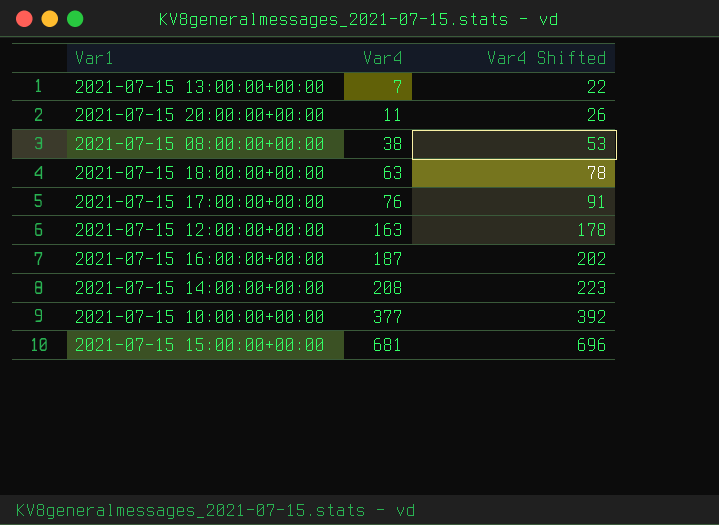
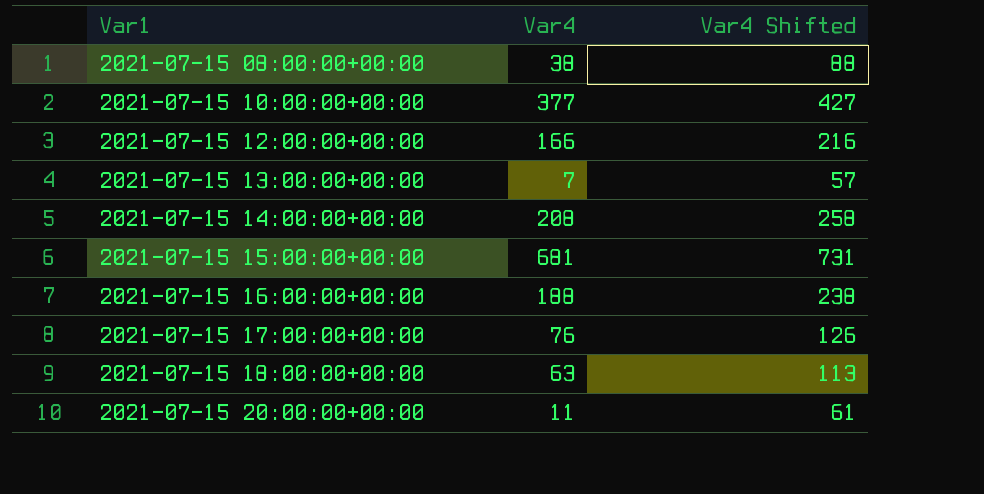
row order: Var4 ascending -> Var1 ascending
column Var4 Shifted | formula: [Var4] + 15 -> [Var4] + 50
2021-07-15 12:00:00+00:00 | Var4: 163 -> 166
2021-07-15 16:00:00+00:00 | Var4: 187 -> 188

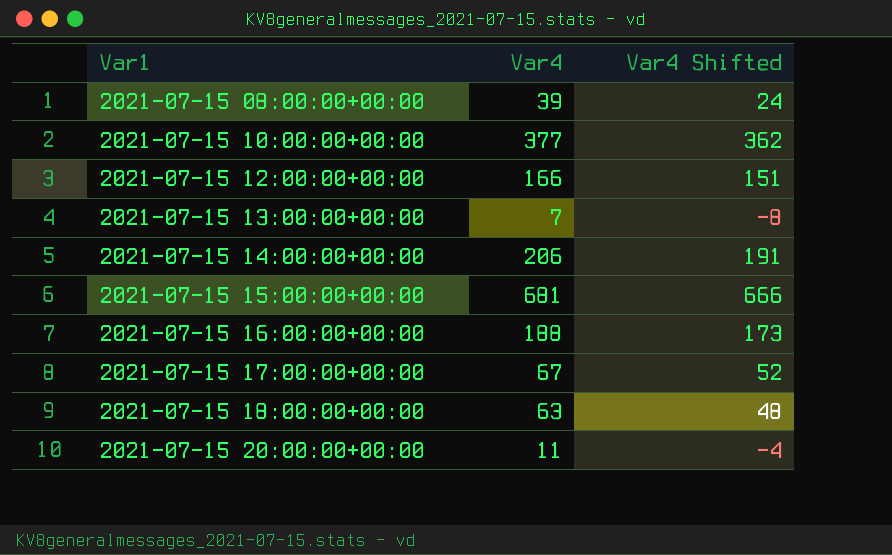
column Var4 Shifted | formula: [Var4] + 50 -> [Var4] - 15
2021-07-15 08:00:00+00:00 | Var4: 38 -> 39
2021-07-15 14:00:00+00:00 | Var4: 208 -> 206
2021-07-15 17:00:00+00:00 | Var4: 76 -> 67

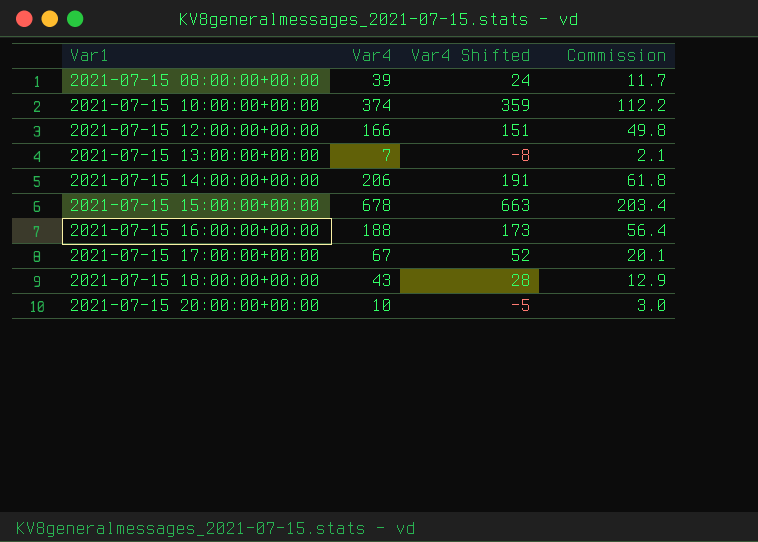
column Commission | formula: none -> [Var4] * 0.3
2021-07-15 10:00:00+00:00 | Var4: 377 -> 374
2021-07-15 10:00:00+00:00 | Var4 Shifted: 362 -> 359
2021-07-15 15:00:00+00:00 | Var4: 681 -> 678
2021-07-15 15:00:00+00:00 | Var4 Shifted: 666 -> 663
2021-07-15 18:00:00+00:00 | Var4: 63 -> 43
2021-07-15 18:00:00+00:00 | Var4 Shifted: 48 -> 28
2021-07-15 20:00:00+00:00 | Var4: 11 -> 10
2021-07-15 20:00:00+00:00 | Var4 Shifted: -4 -> -5

